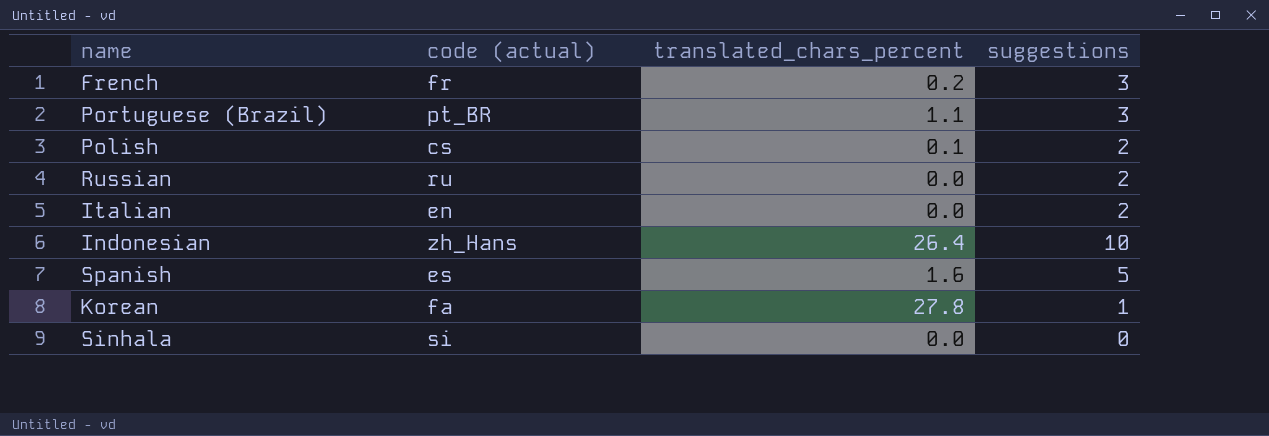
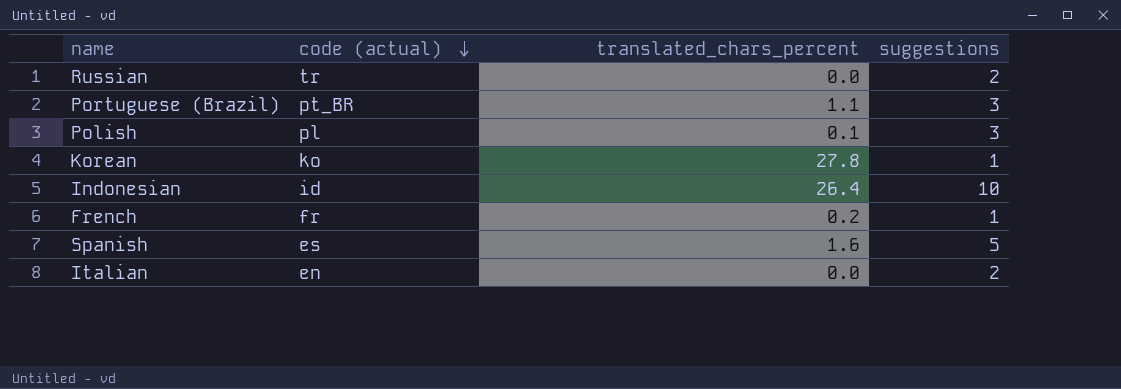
row order: none -> code (actual) descending
row Sinhala: si | 0.0 | 0 -> none
Russian | code (actual): ru -> tr
Polish | code (actual): cs -> pl
Polish | suggestions: 2 -> 3
Korean | code (actual): fa -> ko
Indonesian | code (actual): zh_Hans -> id
French | suggestions: 3 -> 1

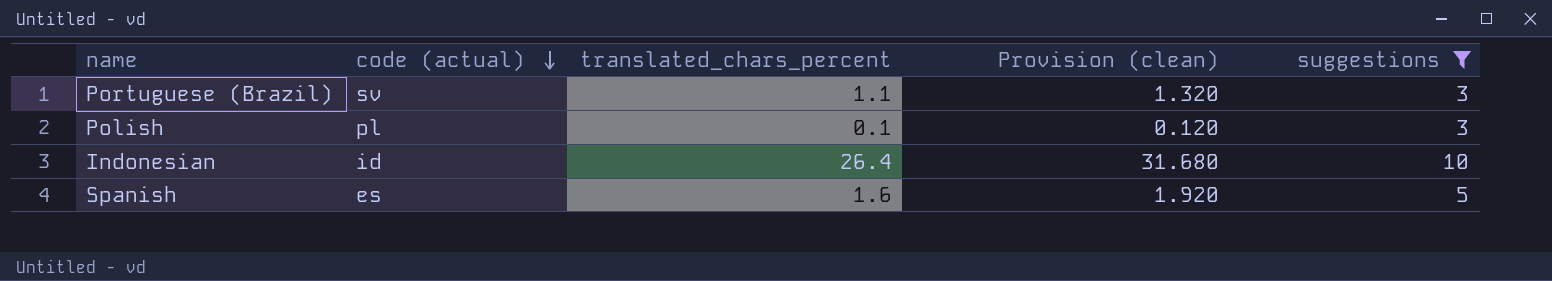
filter: none -> suggestions >= 3
column Provision (clean) | formula: none -> [translated_chars_percent] * 1.2
Portuguese (Brazil) | code (actual): pt_BR -> sv

